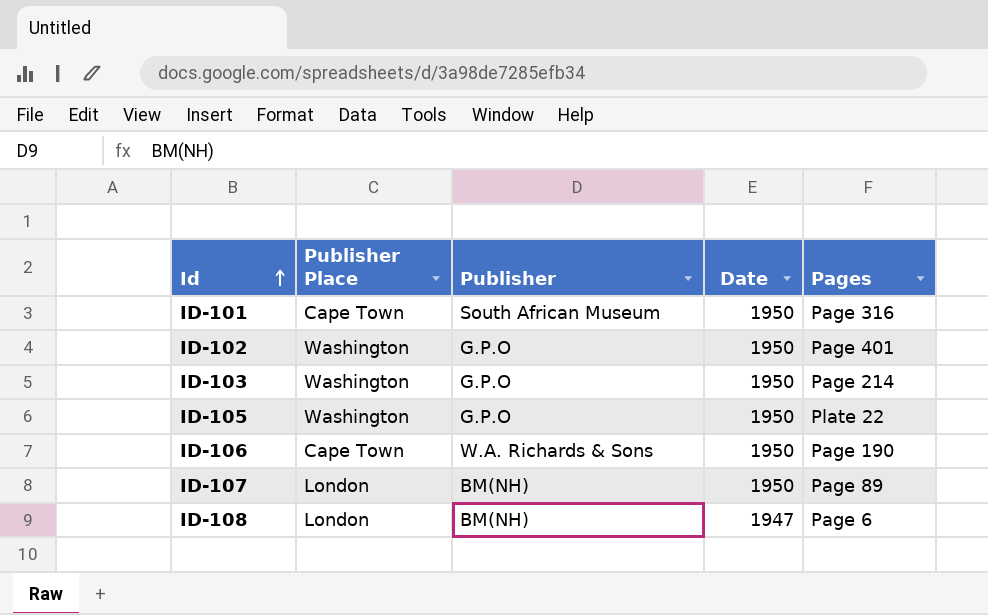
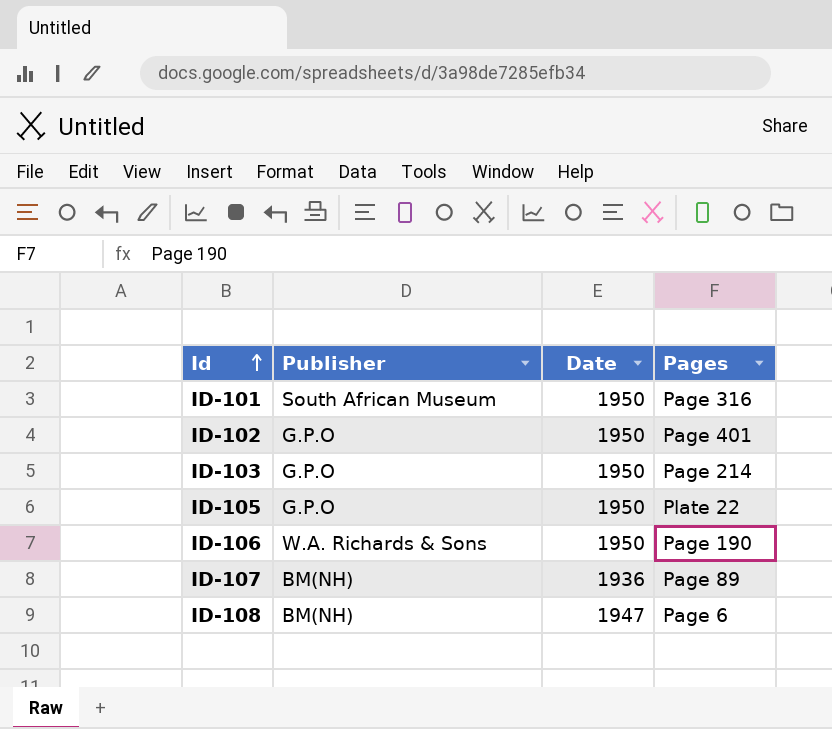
column Publisher Place | position: 2 -> none
ID-107 | Date: 1950 -> 1936

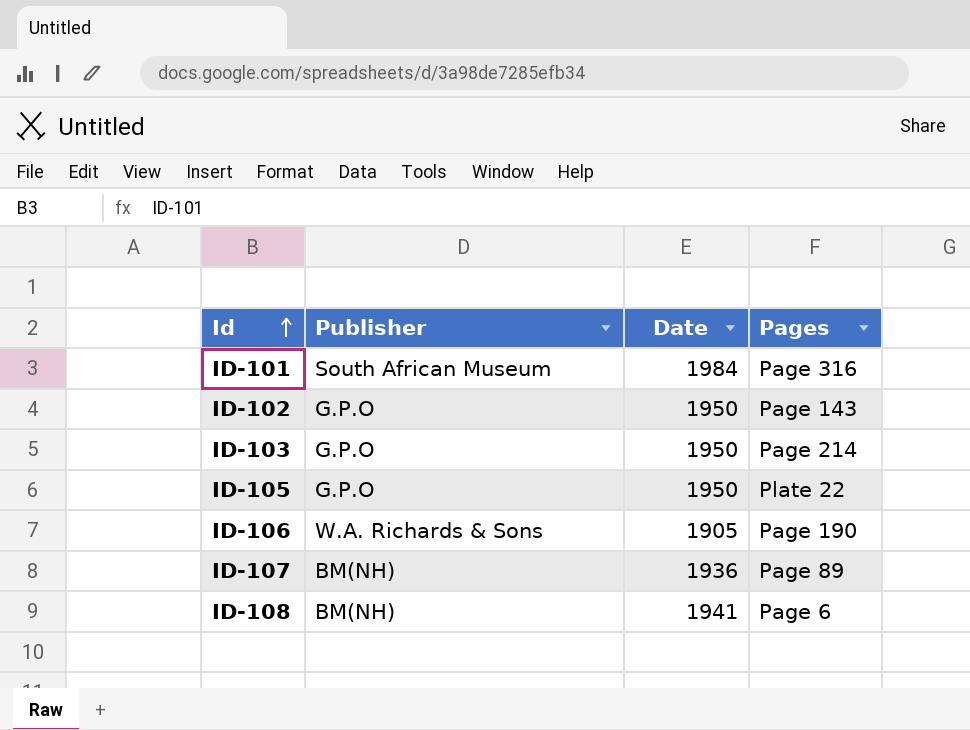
ID-101 | Date: 1950 -> 1984
ID-102 | Pages: Page 401 -> Page 143
ID-106 | Date: 1950 -> 1905
ID-108 | Date: 1947 -> 1941

